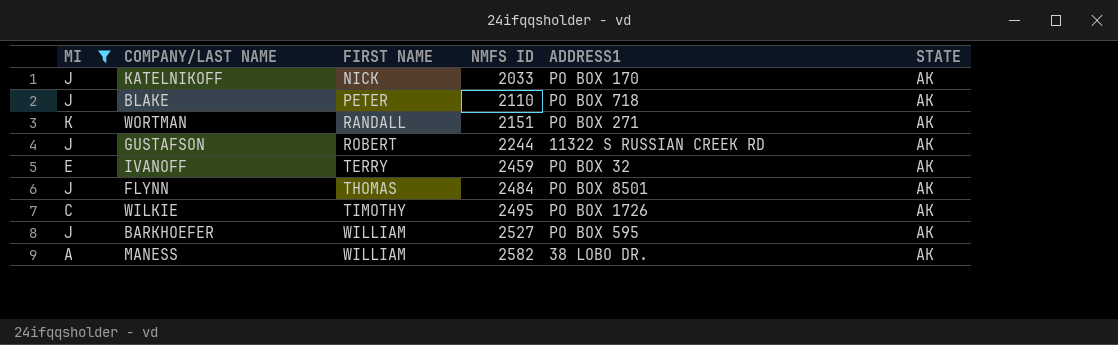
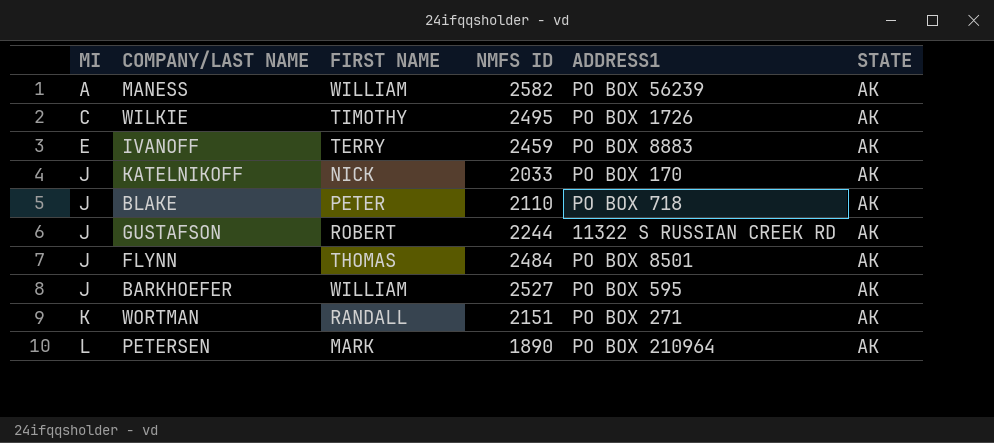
filter: MI != L -> none
row order: FIRST NAME ascending -> MI ascending
MANESS | ADDRESS1: 38 LOBO DR. -> PO BOX 56239
IVANOFF | ADDRESS1: PO BOX 32 -> PO BOX 8883

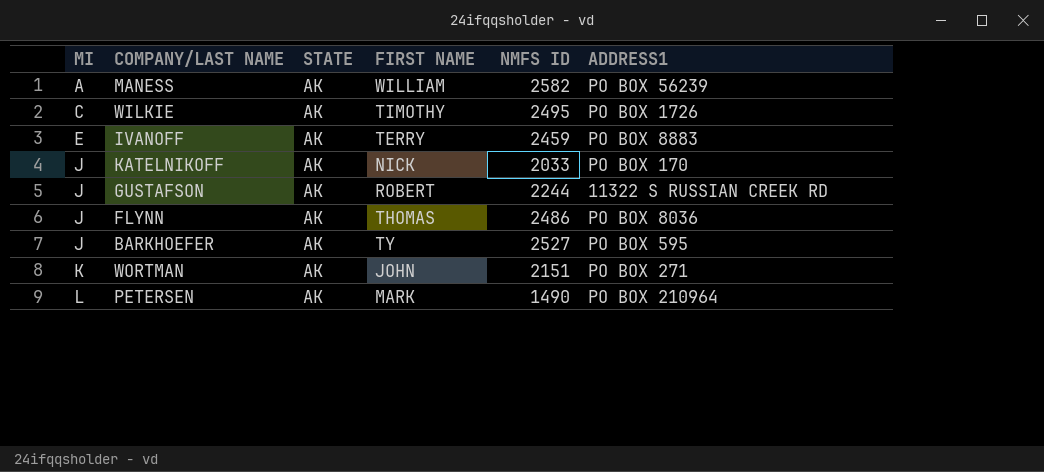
column STATE | position: 6 -> 3
row BLAKE: J | PETER | 2110 | PO BOX 718 | AK -> none
FLYNN | NMFS ID: 2484 -> 2486
FLYNN | ADDRESS1: PO BOX 8501 -> PO BOX 8036
BARKHOEFER | FIRST NAME: WILLIAM -> TY
WORTMAN | FIRST NAME: RANDALL -> JOHN
PETERSEN | NMFS ID: 1890 -> 1490

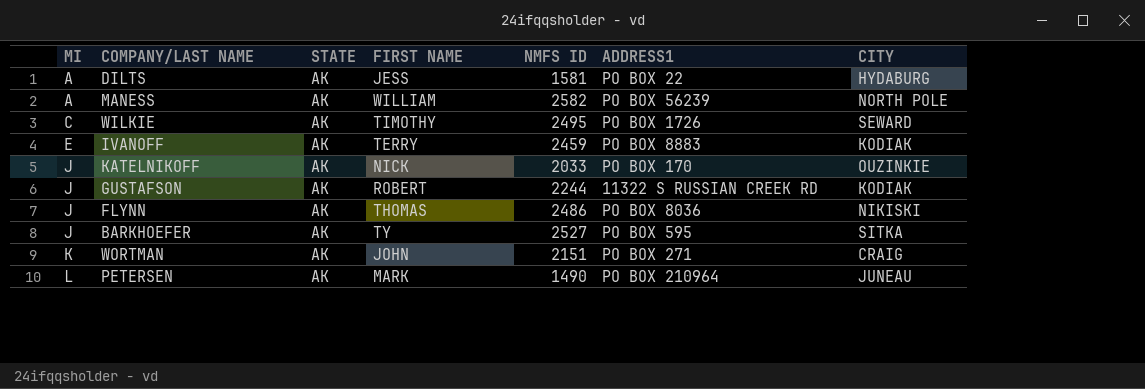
column CITY | position: none -> 7
row DILTS: none -> A | AK | JESS | 1581 | PO BOX 22 | HYDABURG

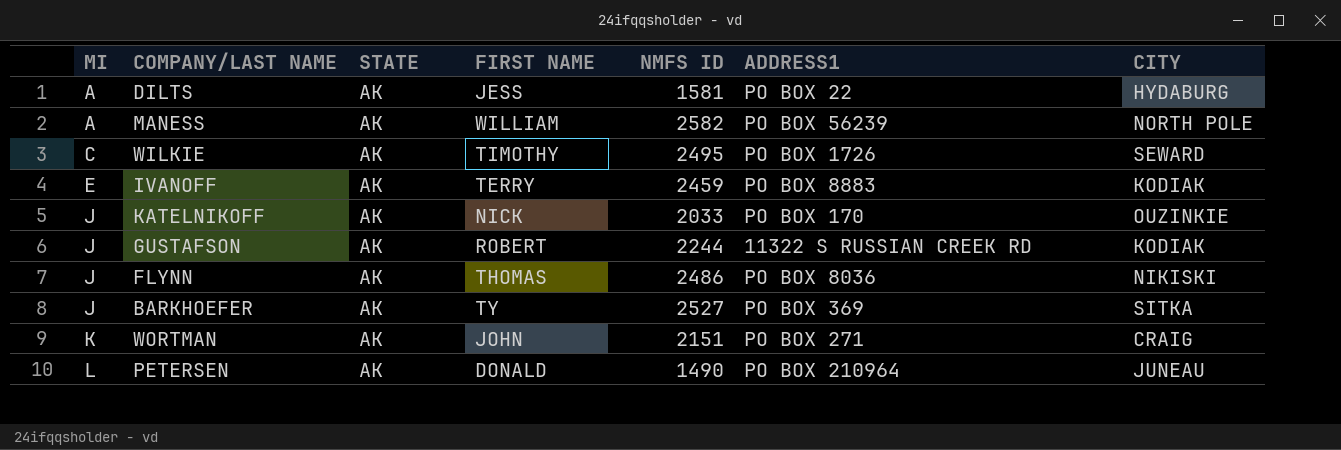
BARKHOEFER | ADDRESS1: PO BOX 595 -> PO BOX 369
PETERSEN | FIRST NAME: MARK -> DONALD

